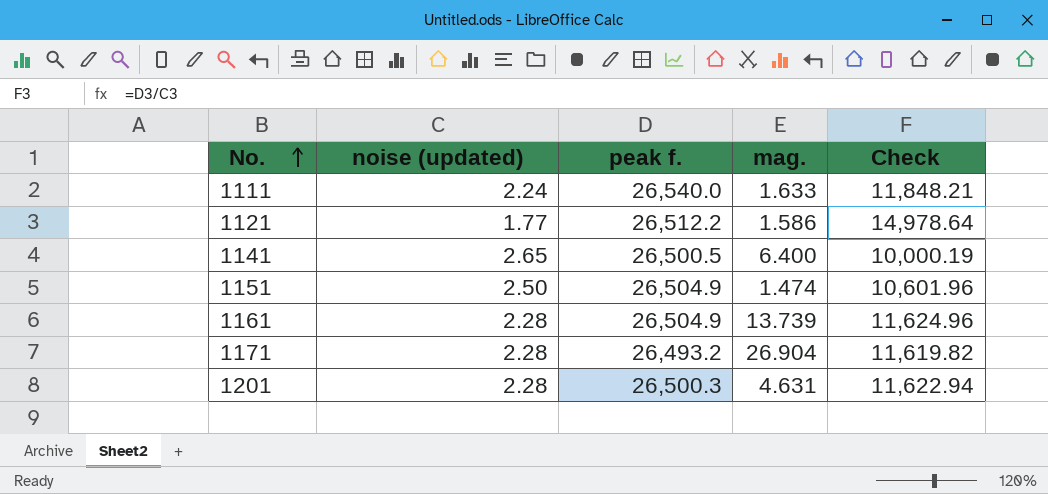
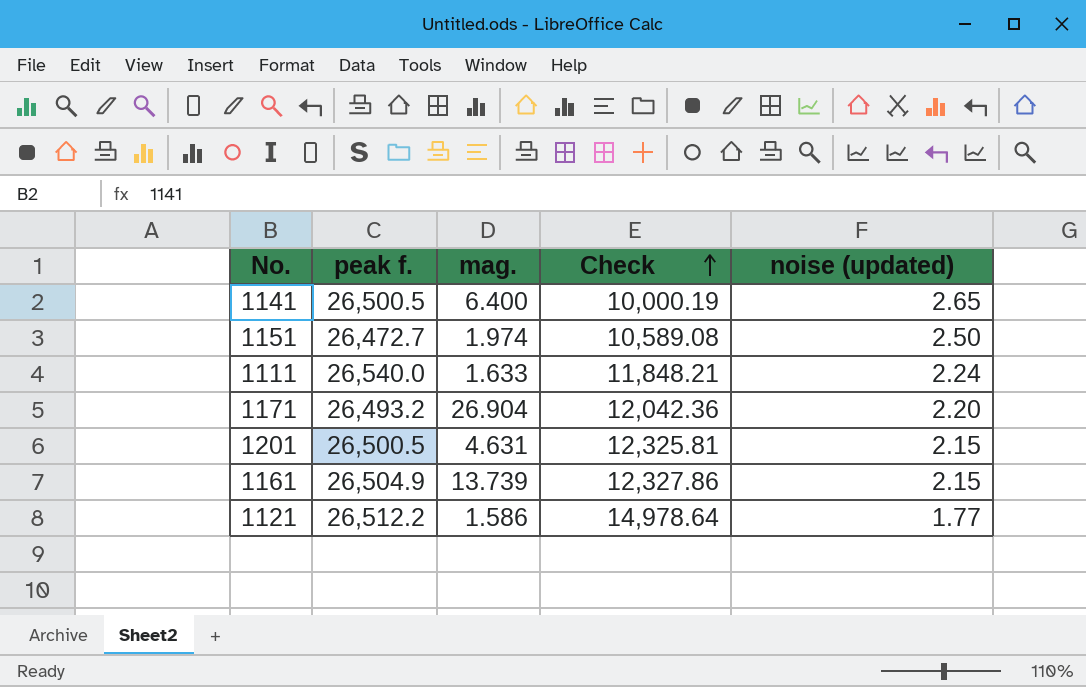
row order: No. ascending -> Check ascending
column noise (updated) | position: 2 -> 5
1151 | peak f.: 26,504.9 -> 26,472.7
1151 | mag.: 1.474 -> 1.974
1151 | Check: 10,601.96 -> 10,589.08
1171 | Check: 11,619.82 -> 12,042.36
1171 | noise (updated): 2.28 -> 2.20
1201 | peak f.: 26,500.3 -> 26,500.5
1201 | Check: 11,622.94 -> 12,325.81
1201 | noise (updated): 2.28 -> 2.15
1161 | Check: 11,624.96 -> 12,327.86
1161 | noise (updated): 2.28 -> 2.15

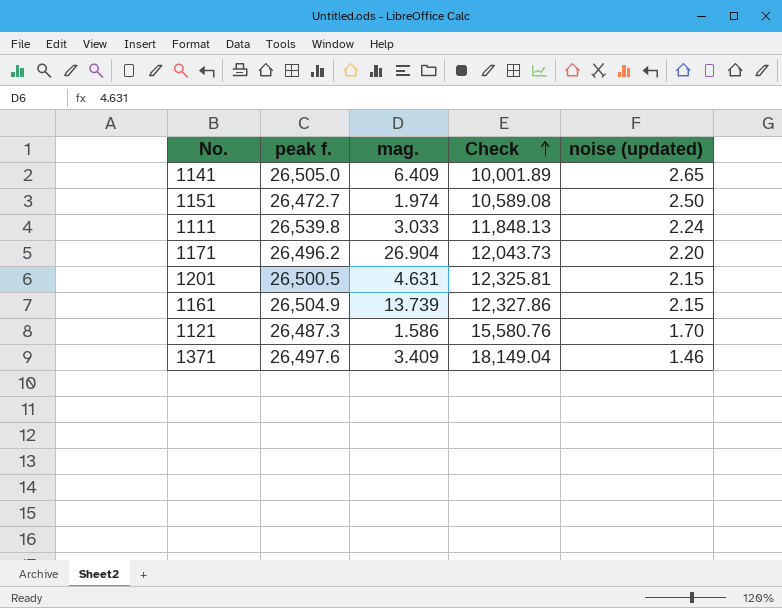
1141 | peak f.: 26,500.5 -> 26,505.0
1141 | mag.: 6.400 -> 6.409
1141 | Check: 10,000.19 -> 10,001.89
1111 | peak f.: 26,540.0 -> 26,539.8
1111 | mag.: 1.633 -> 3.033
1111 | Check: 11,848.21 -> 11,848.13
1171 | peak f.: 26,493.2 -> 26,496.2
1171 | Check: 12,042.36 -> 12,043.73
1121 | peak f.: 26,512.2 -> 26,487.3
1121 | Check: 14,978.64 -> 15,580.76
1121 | noise (updated): 1.77 -> 1.70
row 1371: none -> 26,497.6 | 3.409 | 18,149.04 | 1.46

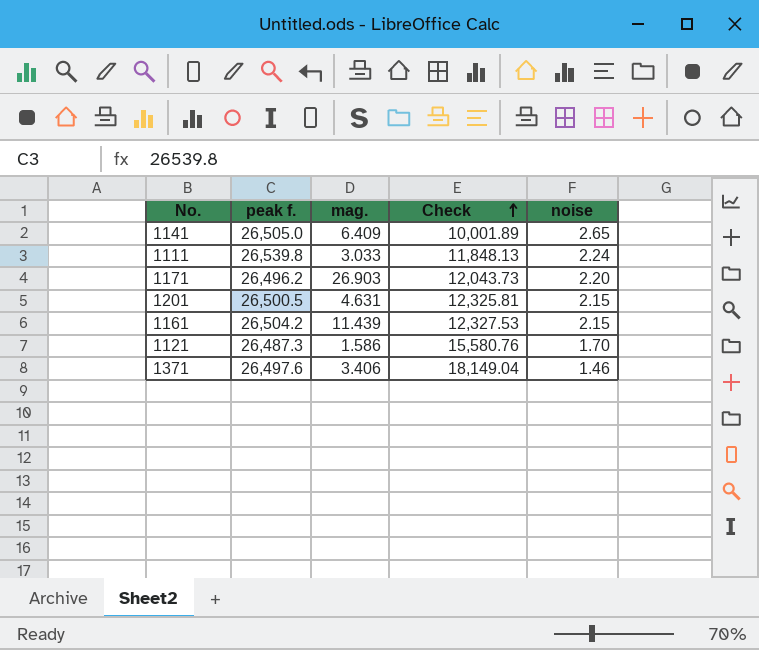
column name: noise (updated) -> noise
row 1151: 26,472.7 | 1.974 | 10,589.08 | 2.50 -> none
1171 | mag.: 26.904 -> 26.903
1161 | peak f.: 26,504.9 -> 26,504.2
1161 | mag.: 13.739 -> 11.439
1161 | Check: 12,327.86 -> 12,327.53
1371 | mag.: 3.409 -> 3.406

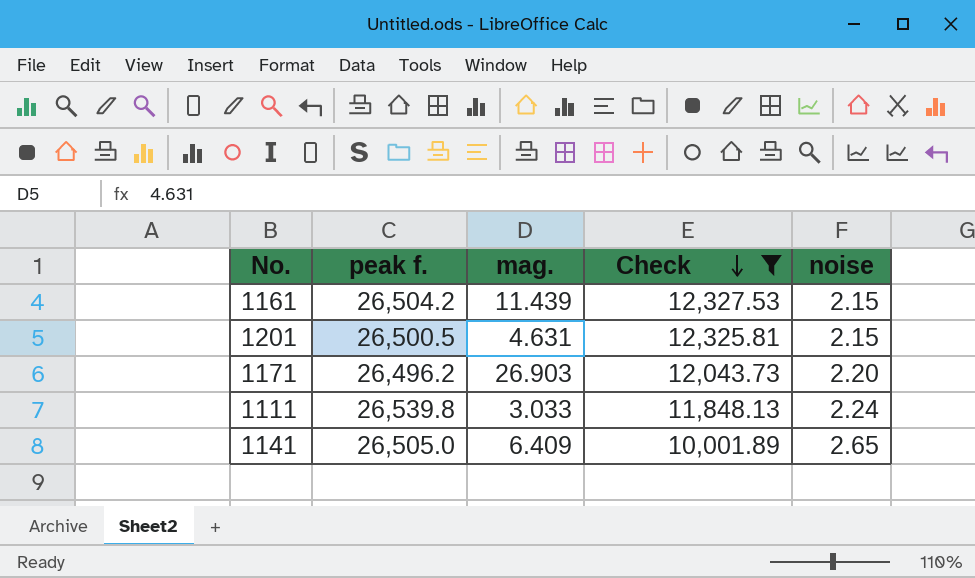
filter: none -> Check <= 12,327.53
row order: Check ascending -> Check descending

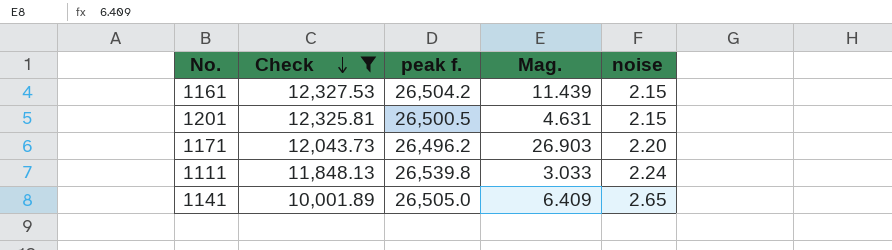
column Check | position: 4 -> 2
column name: mag. -> Mag.

